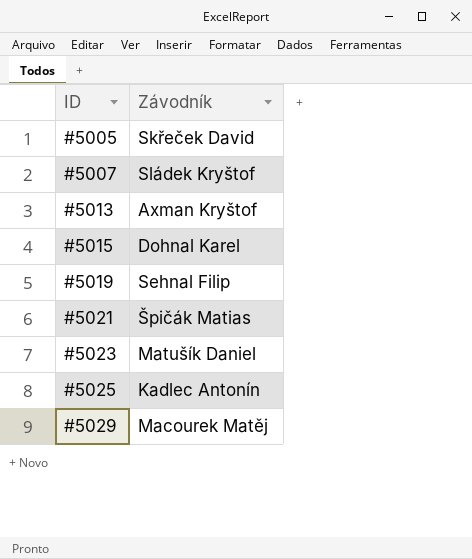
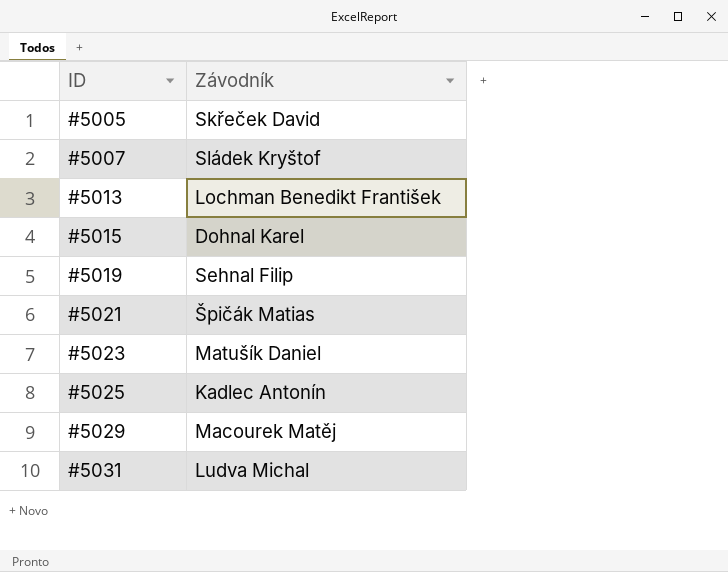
#5013 | Závodník: Axman Kryštof -> Lochman Benedikt František
row #5031: none -> Ludva Michal

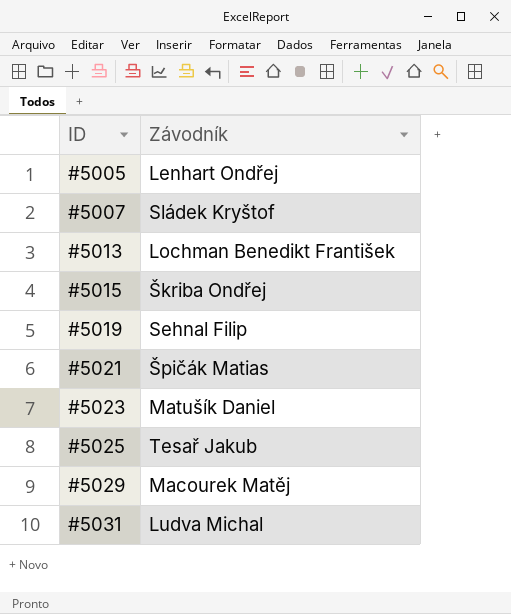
#5005 | Závodník: Skřeček David -> Lenhart Ondřej
#5015 | Závodník: Dohnal Karel -> Škriba Ondřej
#5025 | Závodník: Kadlec Antonín -> Tesař Jakub

